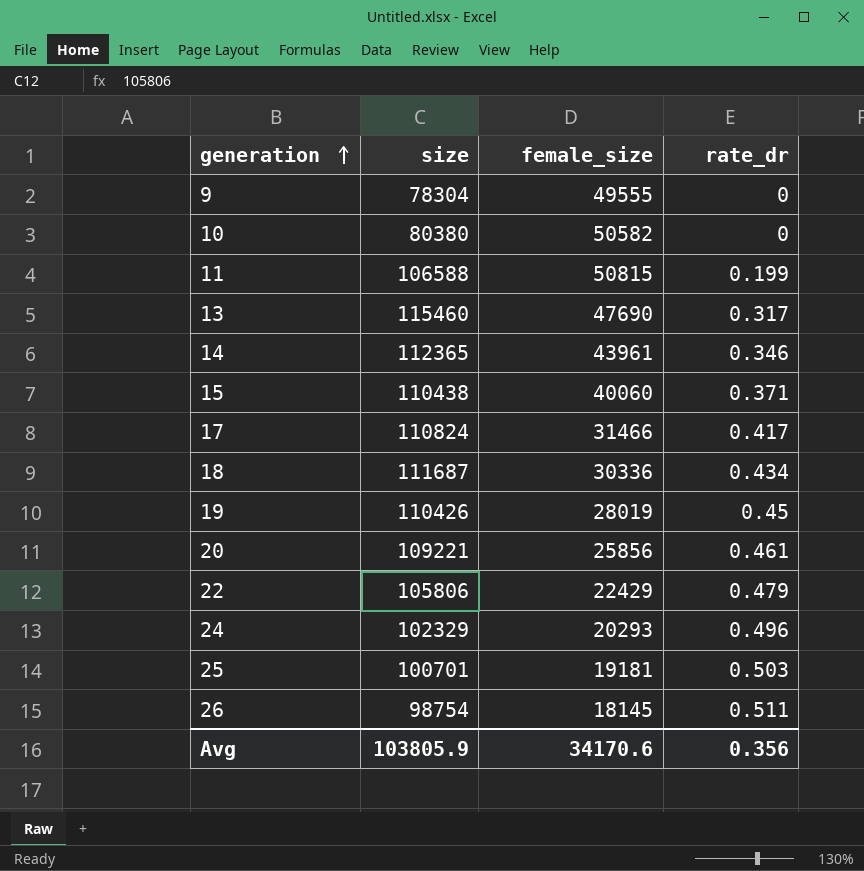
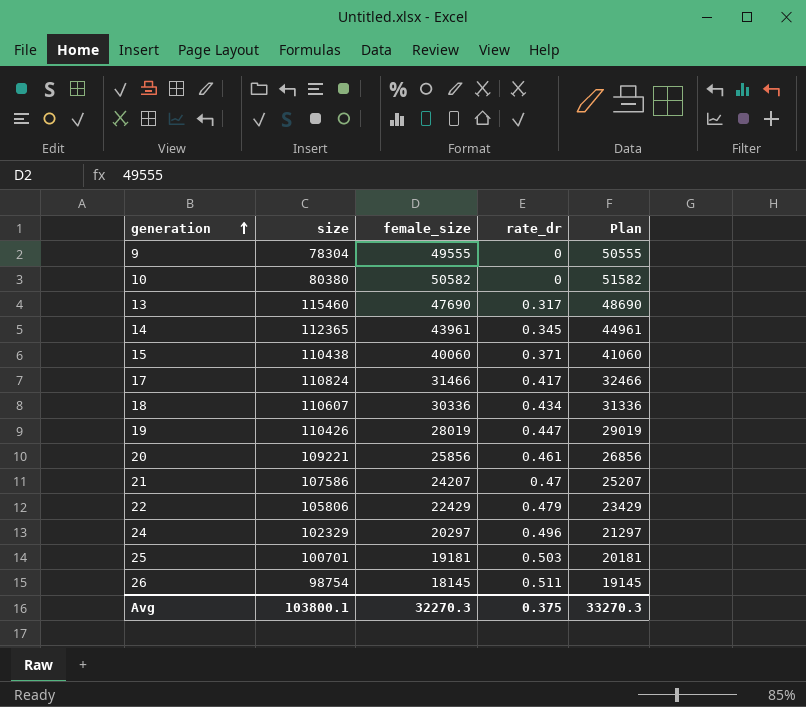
column Plan | formula: none -> [female_size] + 1000
row 11: 106588 | 50815 | 0.199 -> none
14 | rate_dr: 0.346 -> 0.345
18 | size: 111687 -> 110607
19 | rate_dr: 0.45 -> 0.447
row 21: none -> 107586 | 24207 | 0.47 | 25207
24 | female_size: 20293 -> 20297
Avg | size: 103805.9 -> 103800.1
Avg | female_size: 34170.6 -> 32270.3
Avg | rate_dr: 0.356 -> 0.375

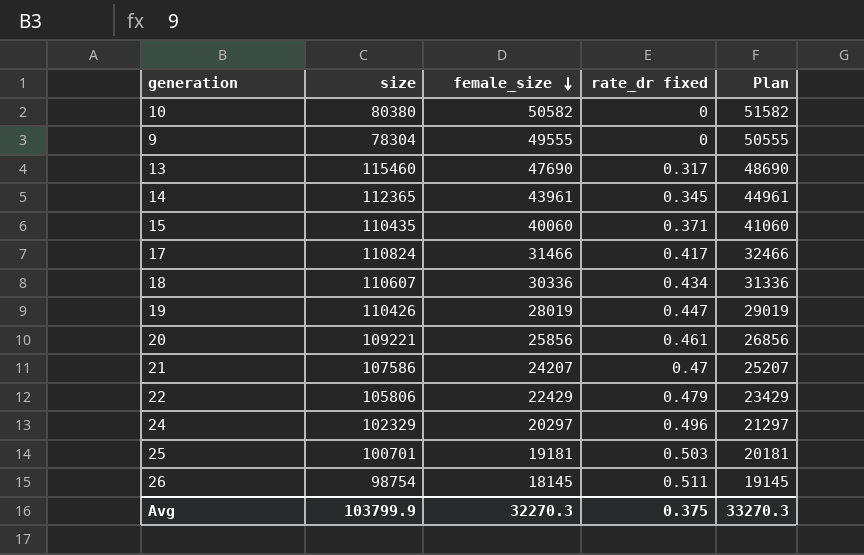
row order: generation ascending -> female_size descending
column name: rate_dr -> rate_dr fixed
15 | size: 110438 -> 110435
Avg | size: 103800.1 -> 103799.9

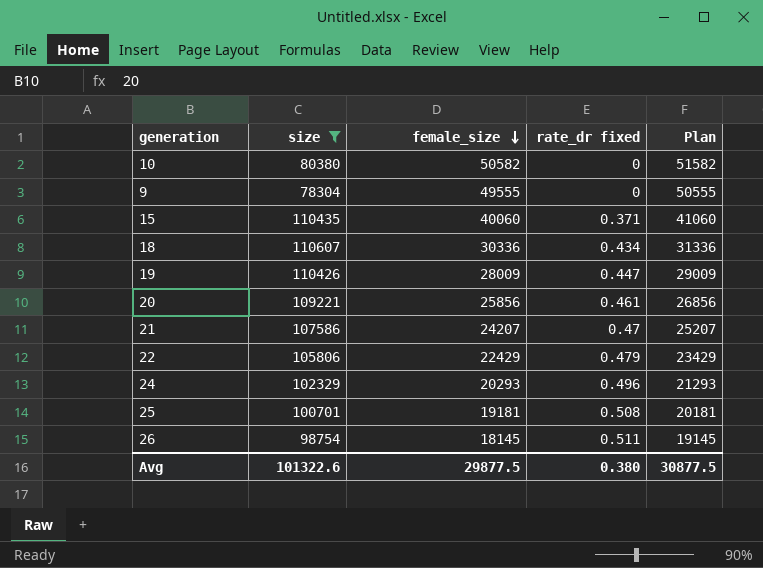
filter: none -> size <= 110607
19 | female_size: 28019 -> 28009
19 | Plan: 29019 -> 29009
24 | female_size: 20297 -> 20293
24 | Plan: 21297 -> 21293
25 | rate_dr fixed: 0.503 -> 0.508
Avg | size: 103799.9 -> 101322.6
Avg | female_size: 32270.3 -> 29877.5
Avg | rate_dr fixed: 0.375 -> 0.380
Avg | Plan: 33270.3 -> 30877.5

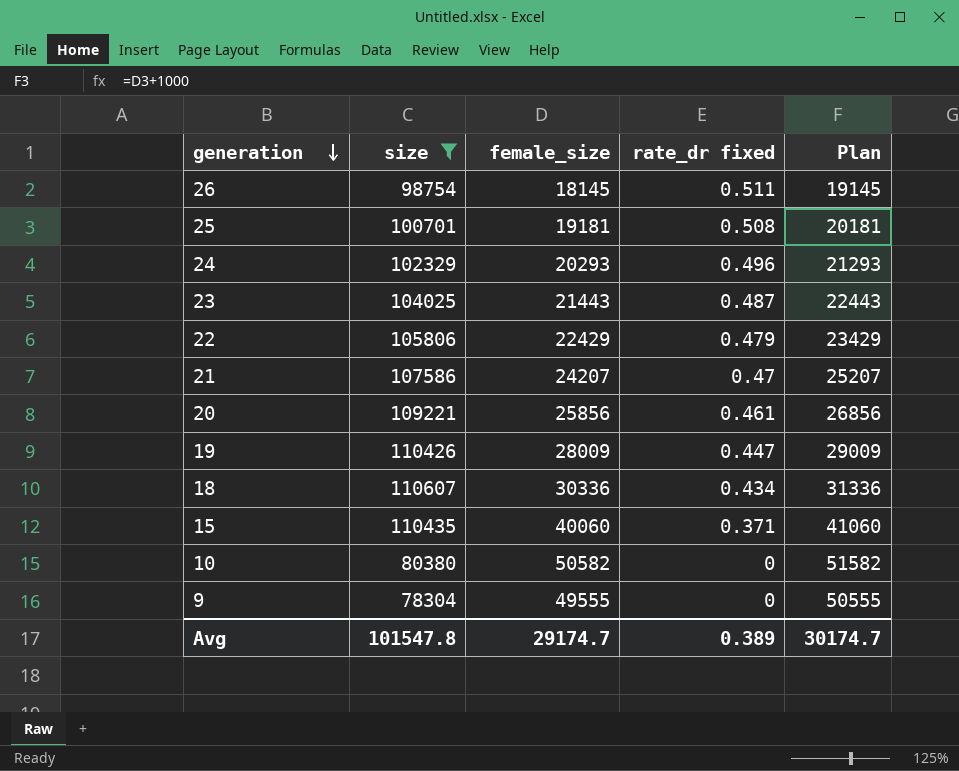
row order: female_size descending -> generation descending
row 23: none -> 104025 | 21443 | 0.487 | 22443
Avg | size: 101322.6 -> 101547.8
Avg | female_size: 29877.5 -> 29174.7
Avg | rate_dr fixed: 0.380 -> 0.389
Avg | Plan: 30877.5 -> 30174.7

